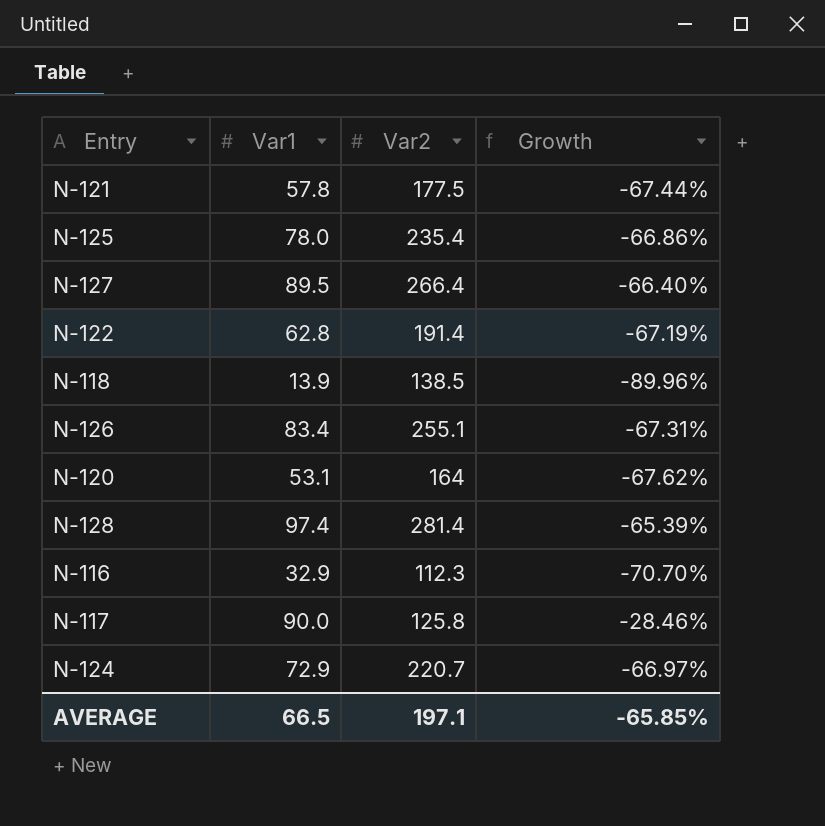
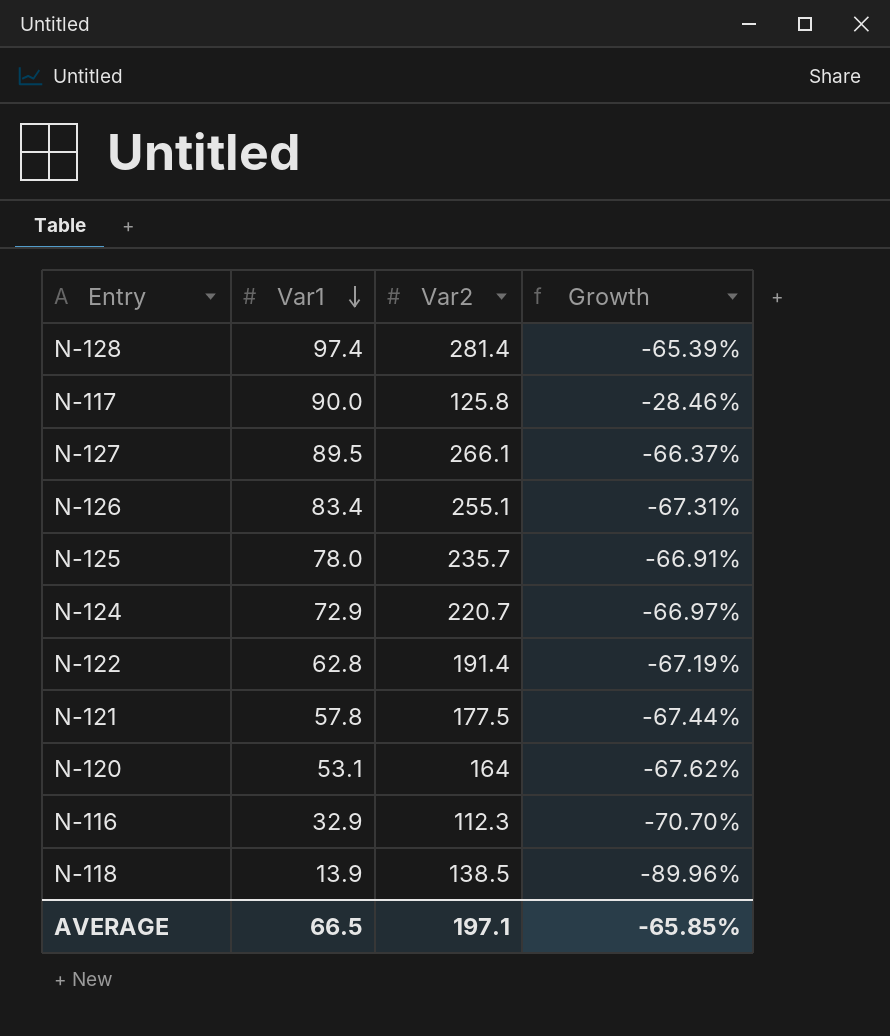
row order: none -> Var1 descending
N-127 | Var2: 266.4 -> 266.1
N-127 | Growth: -66.40% -> -66.37%
N-125 | Var2: 235.4 -> 235.7
N-125 | Growth: -66.86% -> -66.91%

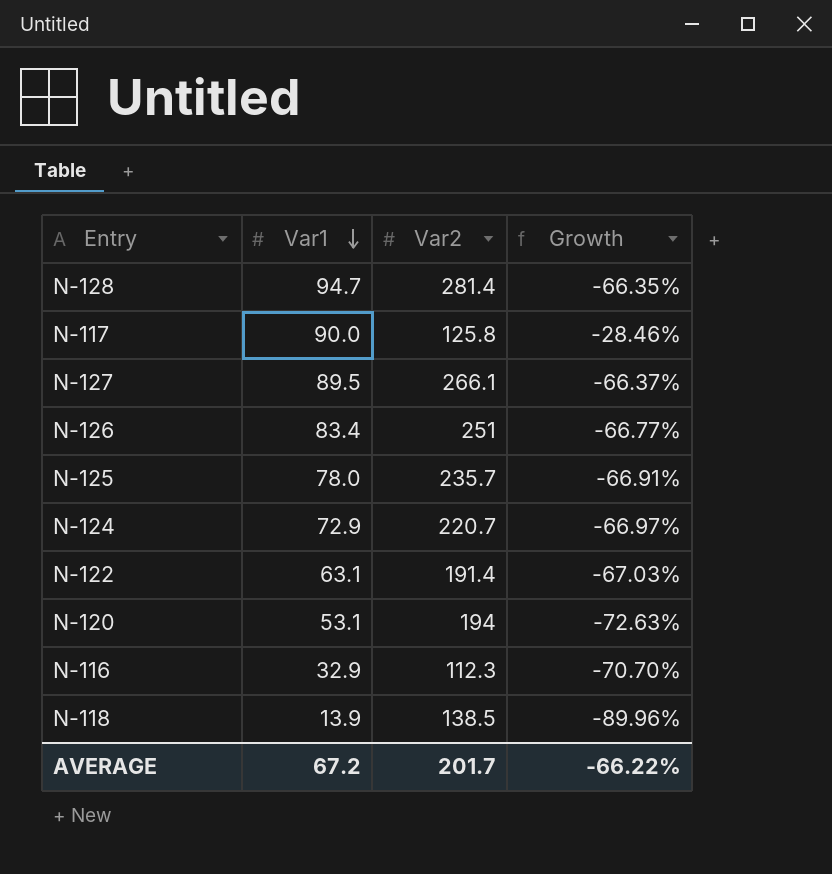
row N-121: 57.8 | 177.5 | -67.44% -> none
N-128 | Var1: 97.4 -> 94.7
N-128 | Growth: -65.39% -> -66.35%
N-126 | Var2: 255.1 -> 251
N-126 | Growth: -67.31% -> -66.77%
N-122 | Var1: 62.8 -> 63.1
N-122 | Growth: -67.19% -> -67.03%
N-120 | Var2: 164 -> 194
N-120 | Growth: -67.62% -> -72.63%
AVERAGE | Var1: 66.5 -> 67.2
AVERAGE | Var2: 197.1 -> 201.7
AVERAGE | Growth: -65.85% -> -66.22%

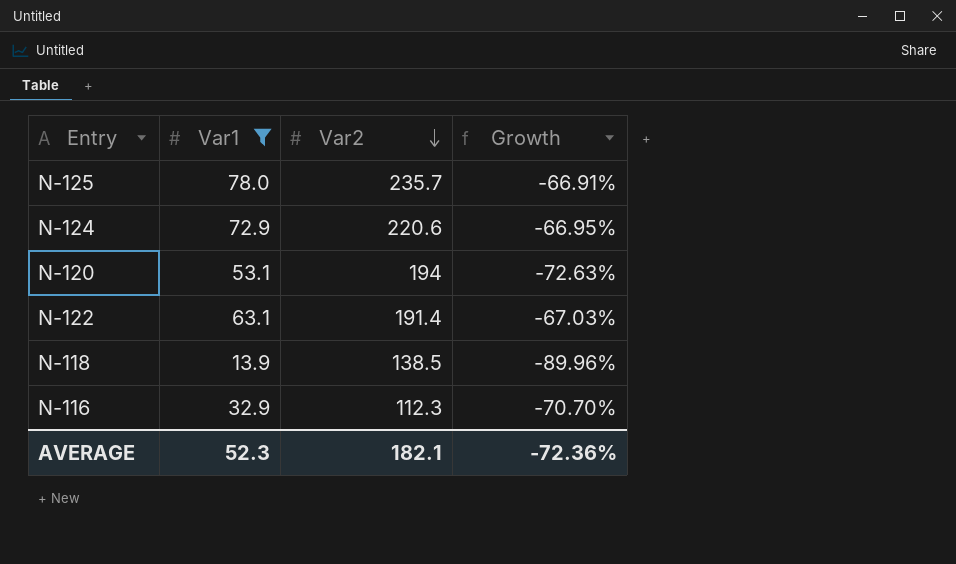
filter: none -> Var1 <= 78.0
row order: Var1 descending -> Var2 descending
N-124 | Var2: 220.7 -> 220.6
N-124 | Growth: -66.97% -> -66.95%
AVERAGE | Var1: 67.2 -> 52.3
AVERAGE | Var2: 201.7 -> 182.1
AVERAGE | Growth: -66.22% -> -72.36%

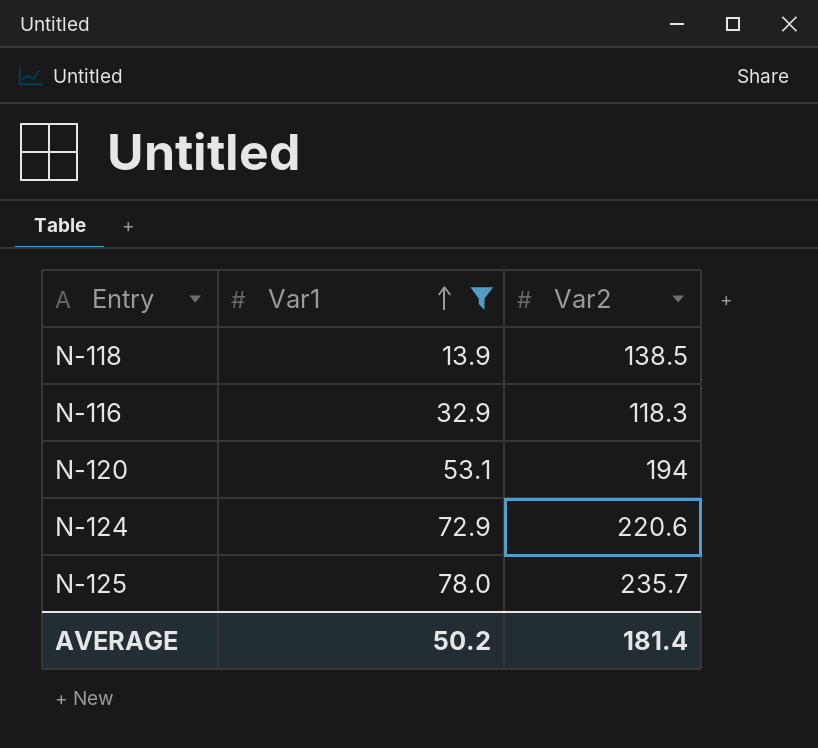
row order: Var2 descending -> Var1 ascending
column Growth | formula: ([Var1] - [Var2]) / [Var2] -> none
row N-122: 63.1 | 191.4 | -67.03% -> none
N-116 | Var2: 112.3 -> 118.3
AVERAGE | Var1: 52.3 -> 50.2
AVERAGE | Var2: 182.1 -> 181.4

